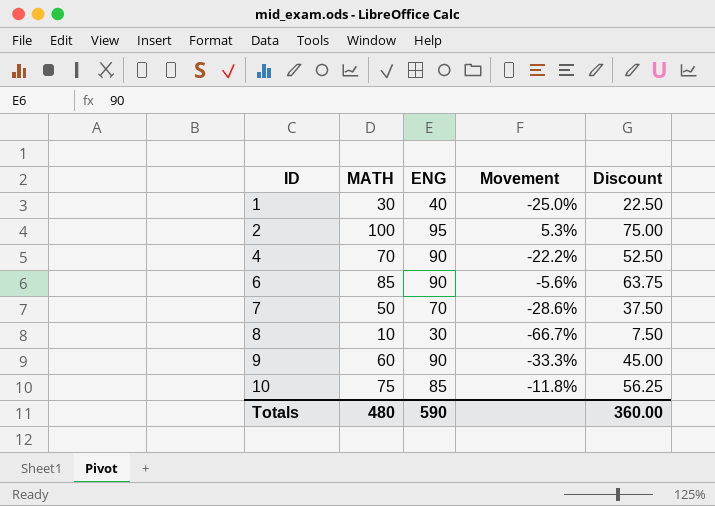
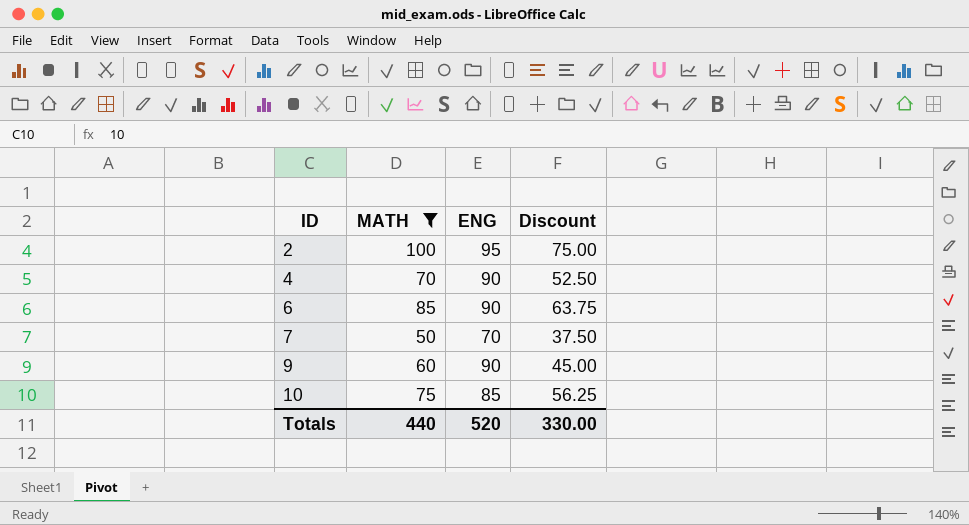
filter: none -> MATH >= 50
column Movement | formula: ([MATH] - [ENG]) / [ENG] -> none
Totals | MATH: 480 -> 440
Totals | ENG: 590 -> 520
Totals | Discount: 360.00 -> 330.00

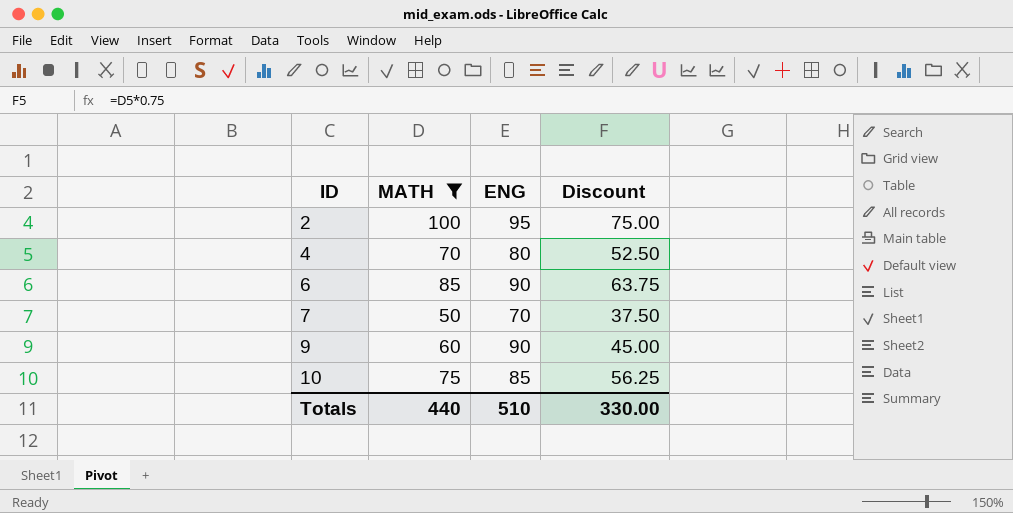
4 | ENG: 90 -> 80
Totals | ENG: 520 -> 510

